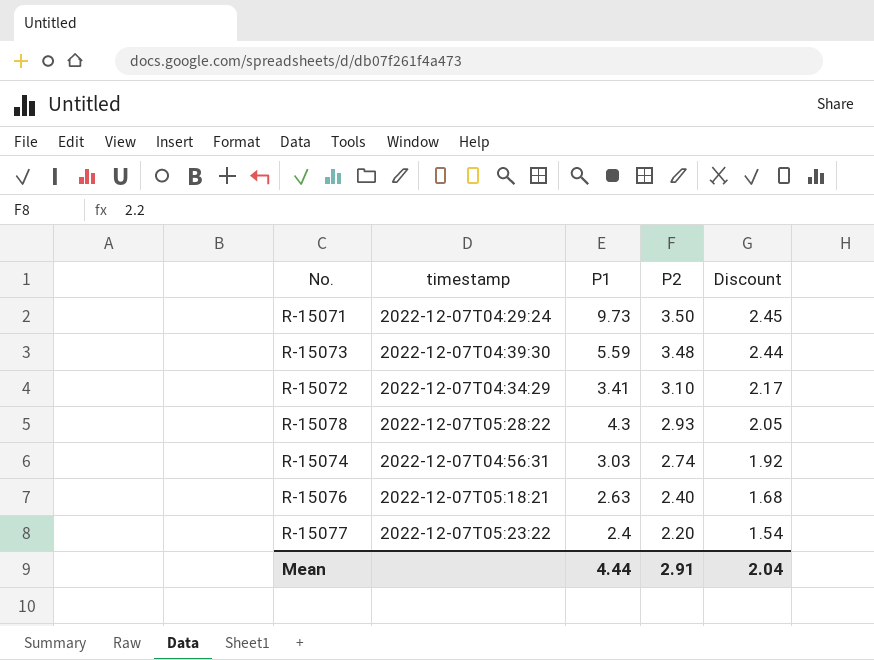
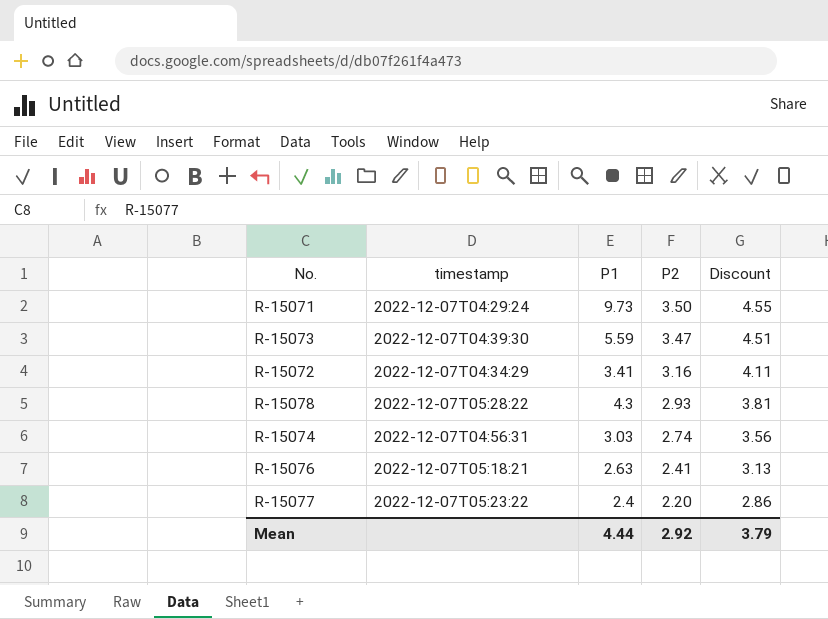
column Discount | formula: [P2] * 0.7 -> [P2] * 1.3
R-15073 | P2: 3.48 -> 3.47
R-15072 | P2: 3.10 -> 3.16
R-15076 | P2: 2.40 -> 2.41
Mean | P2: 2.91 -> 2.92
Mean | Discount: 2.04 -> 3.79

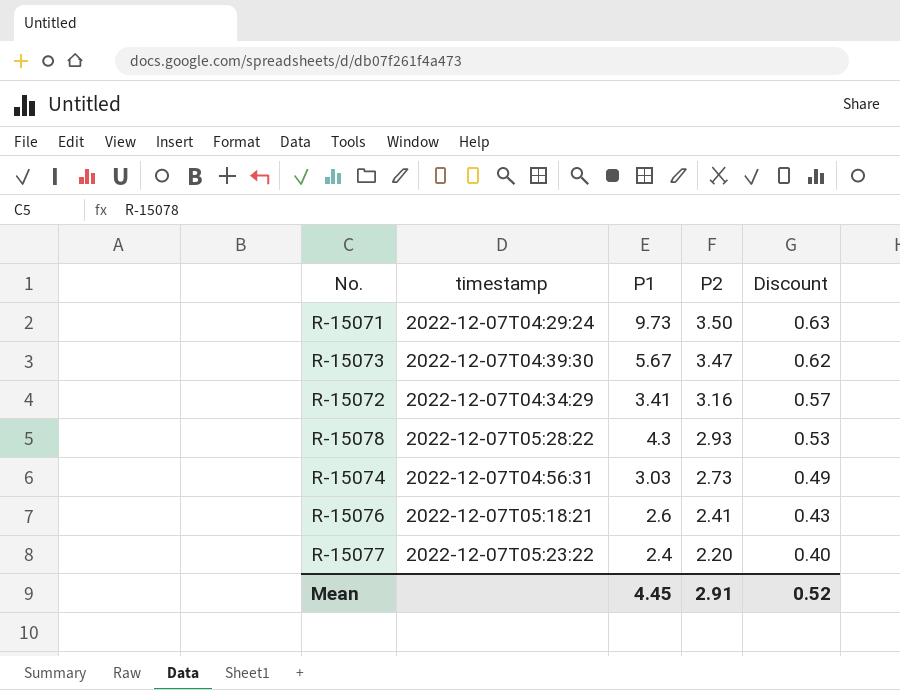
column Discount | formula: [P2] * 1.3 -> [P2] * 0.18
R-15073 | P1: 5.59 -> 5.67
R-15074 | P2: 2.74 -> 2.73
R-15076 | P1: 2.63 -> 2.6
Mean | P1: 4.44 -> 4.45
Mean | P2: 2.92 -> 2.91
Mean | Discount: 3.79 -> 0.52

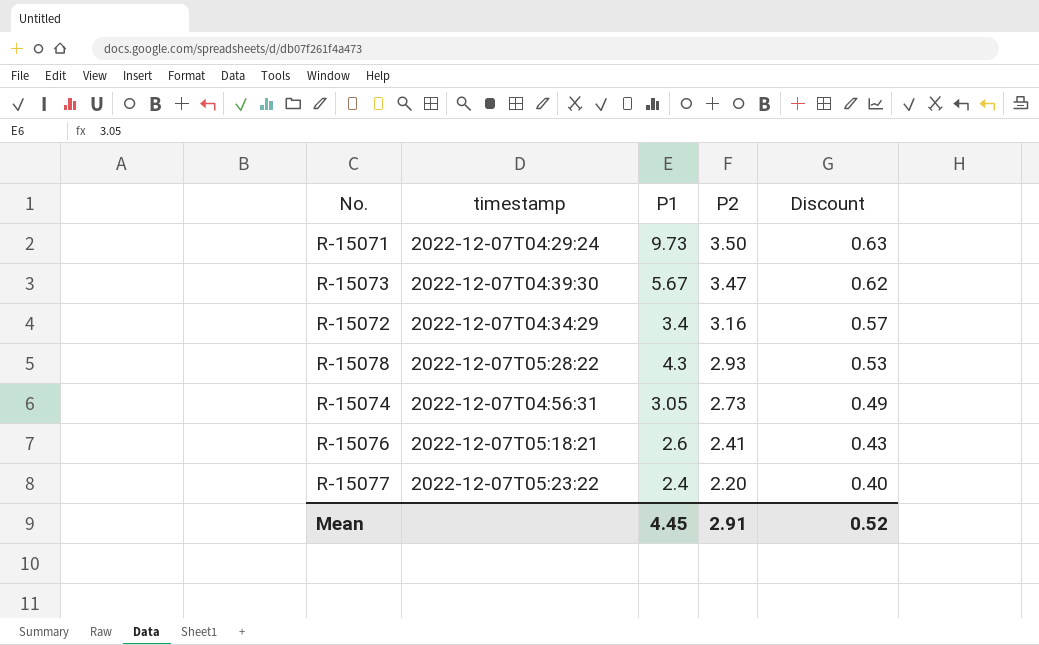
R-15072 | P1: 3.41 -> 3.4
R-15074 | P1: 3.03 -> 3.05

